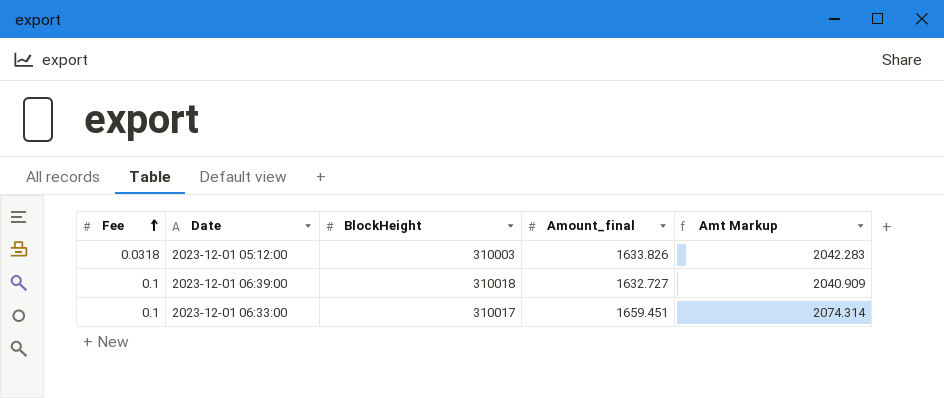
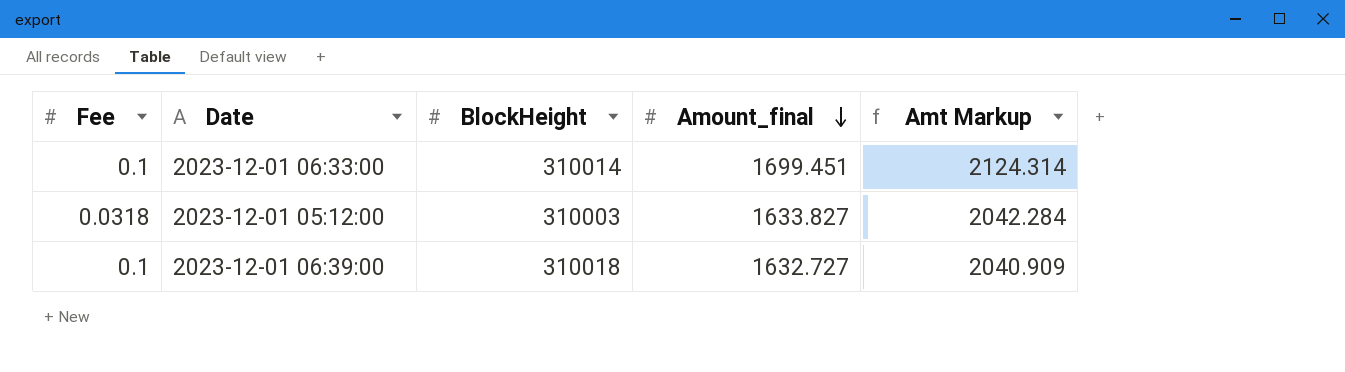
row order: Fee ascending -> Amount_final descending
2023-12-01 06:33:00 | BlockHeight: 310017 -> 310014
2023-12-01 06:33:00 | Amount_final: 1659.451 -> 1699.451
2023-12-01 06:33:00 | Amt Markup: 2074.314 -> 2124.314
2023-12-01 05:12:00 | Amount_final: 1633.826 -> 1633.827
2023-12-01 05:12:00 | Amt Markup: 2042.283 -> 2042.284

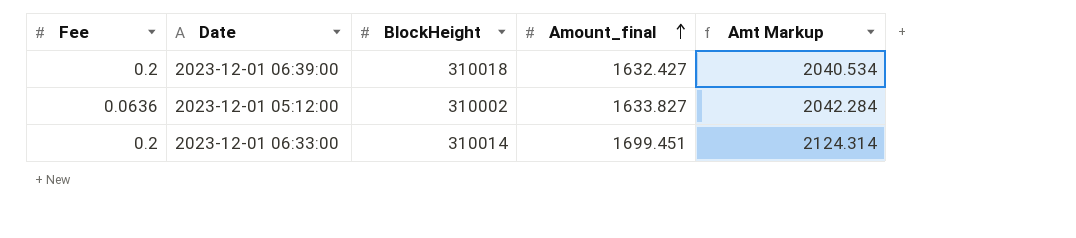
row order: Amount_final descending -> Amount_final ascending
2023-12-01 06:39:00 | Fee: 0.1 -> 0.2
2023-12-01 06:39:00 | Amount_final: 1632.727 -> 1632.427
2023-12-01 06:39:00 | Amt Markup: 2040.909 -> 2040.534
2023-12-01 05:12:00 | Fee: 0.0318 -> 0.0636
2023-12-01 05:12:00 | BlockHeight: 310003 -> 310002
2023-12-01 06:33:00 | Fee: 0.1 -> 0.2

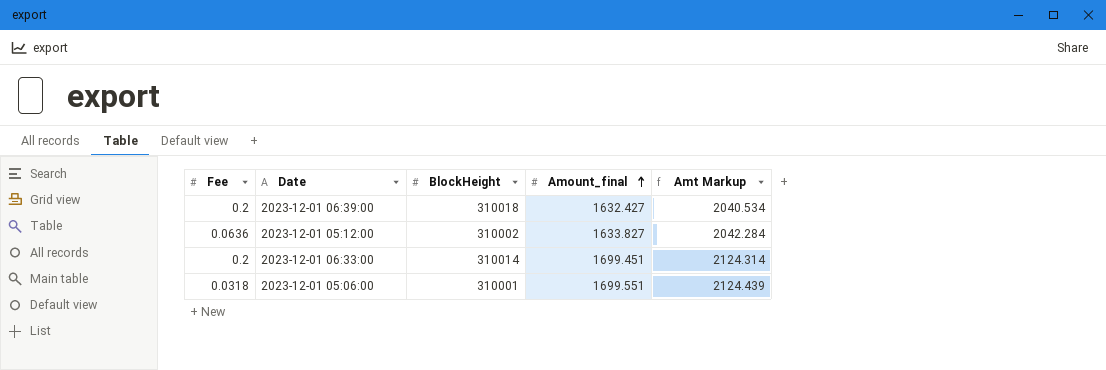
row 2023-12-01 05:06:00: none -> 0.0318 | 310001 | 1699.551 | 2124.439

